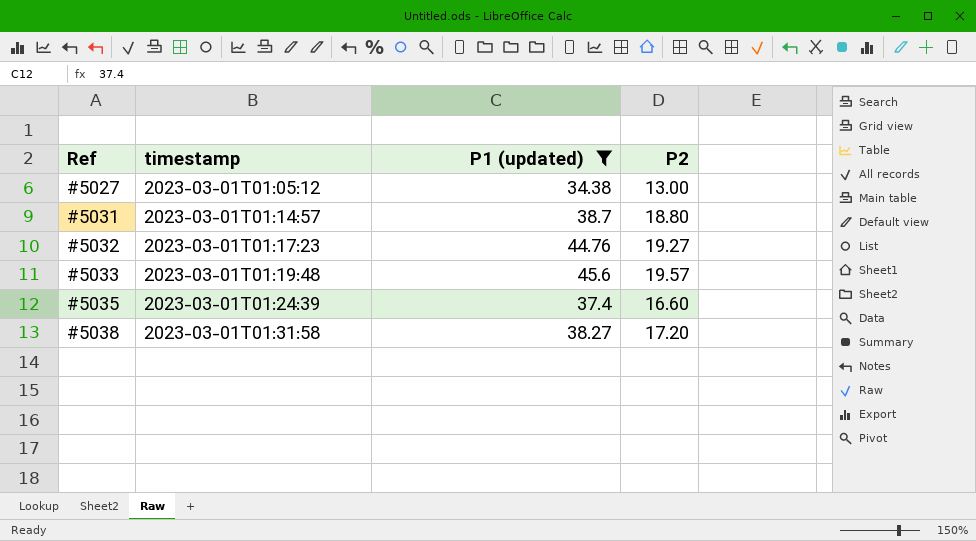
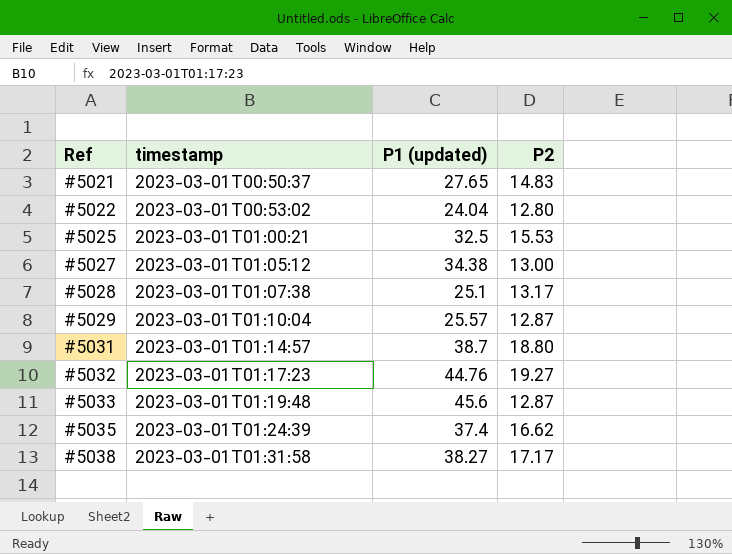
filter: P1 (updated) >= 34.38 -> none
#5033 | P2: 19.57 -> 12.87
#5035 | P2: 16.60 -> 16.62
#5038 | P2: 17.20 -> 17.17

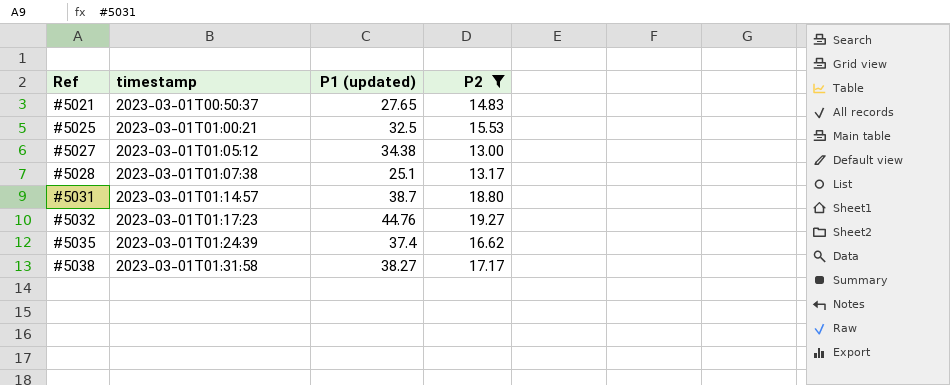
filter: none -> P2 >= 13.00

